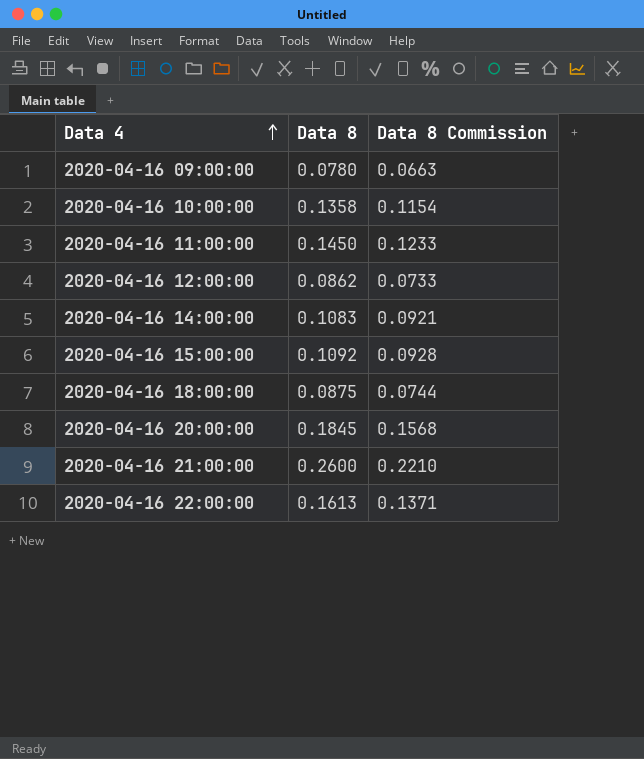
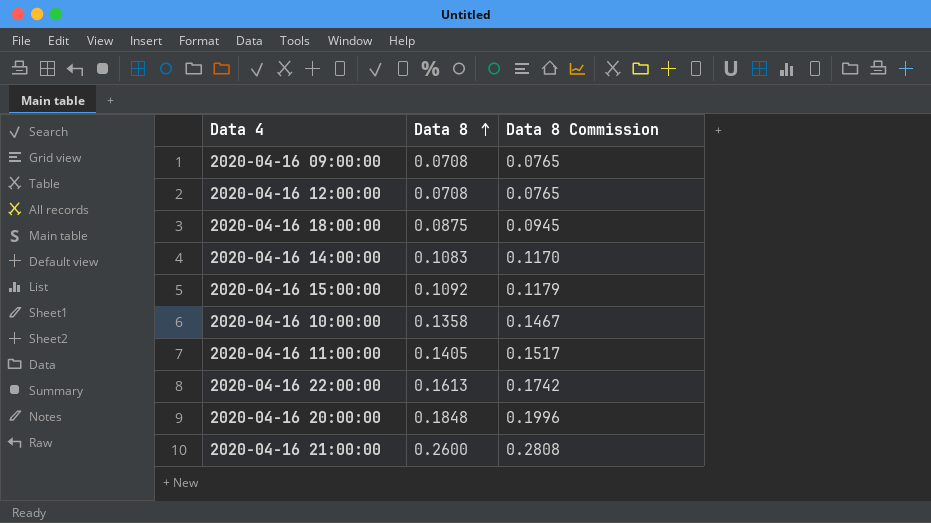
row order: Data 4 ascending -> Data 8 ascending
column Data 8 Commission | formula: [Data 8] * 0.85 -> [Data 8] * 1.08
2020-04-16 09:00:00 | Data 8: 0.0780 -> 0.0708
2020-04-16 12:00:00 | Data 8: 0.0862 -> 0.0708
2020-04-16 11:00:00 | Data 8: 0.1450 -> 0.1405
2020-04-16 20:00:00 | Data 8: 0.1845 -> 0.1848

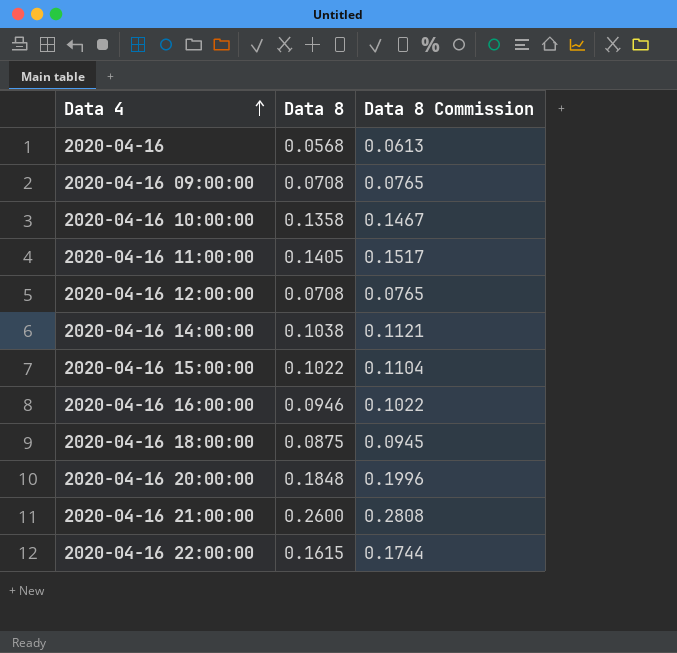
row order: Data 8 ascending -> Data 4 ascending
row 2020-04-16: none -> 0.0568 | 0.0613
2020-04-16 14:00:00 | Data 8: 0.1083 -> 0.1038
2020-04-16 14:00:00 | Data 8 Commission: 0.1170 -> 0.1121
2020-04-16 15:00:00 | Data 8: 0.1092 -> 0.1022
2020-04-16 15:00:00 | Data 8 Commission: 0.1179 -> 0.1104
row 2020-04-16 16:00:00: none -> 0.0946 | 0.1022
2020-04-16 22:00:00 | Data 8: 0.1613 -> 0.1615
2020-04-16 22:00:00 | Data 8 Commission: 0.1742 -> 0.1744

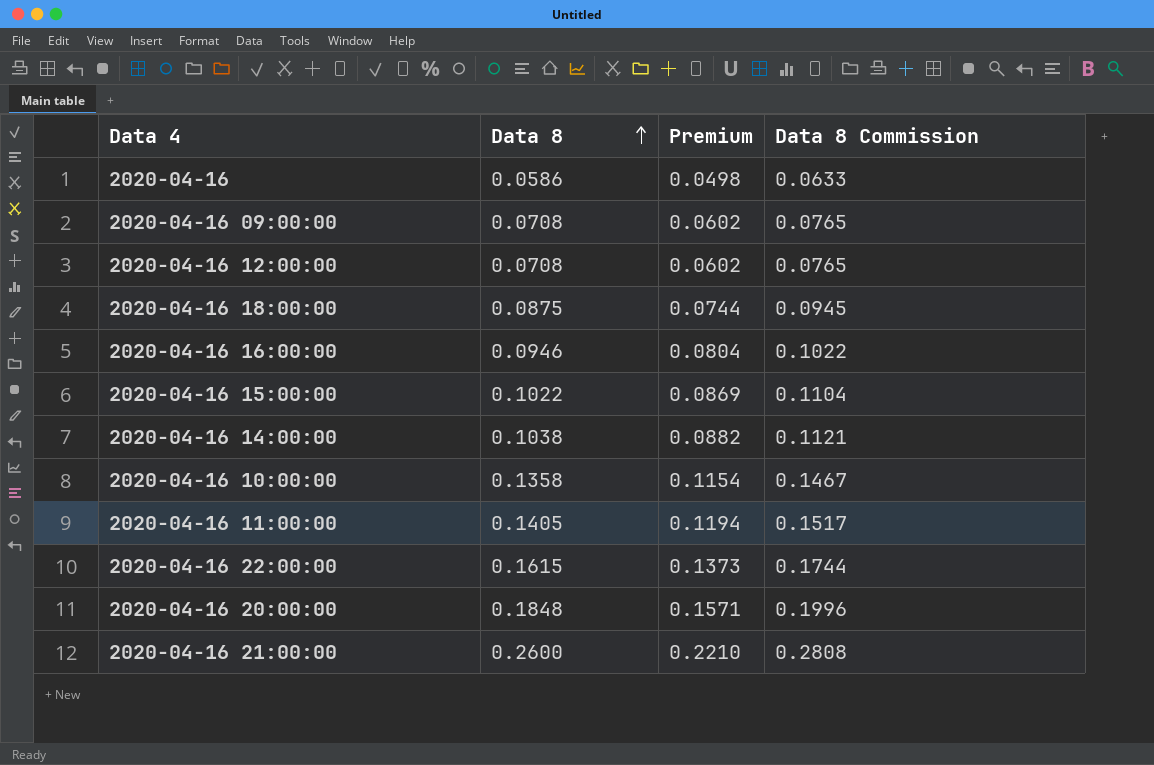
row order: Data 4 ascending -> Data 8 ascending
column Premium | formula: none -> [Data 8] * 0.85
2020-04-16 | Data 8: 0.0568 -> 0.0586
2020-04-16 | Data 8 Commission: 0.0613 -> 0.0633

